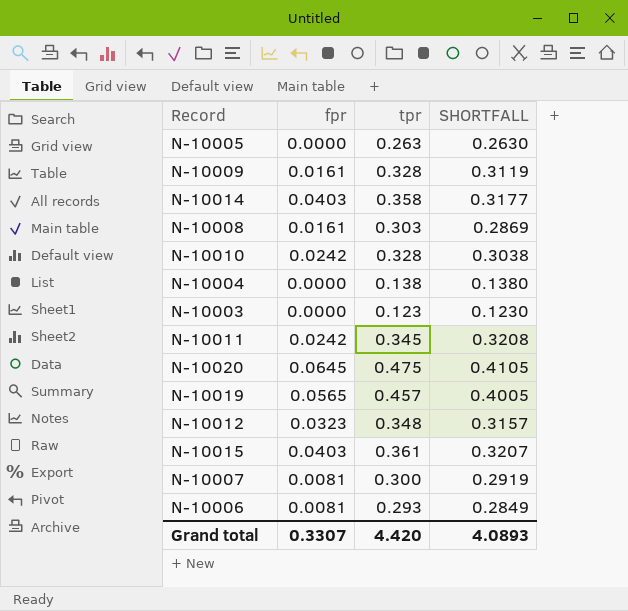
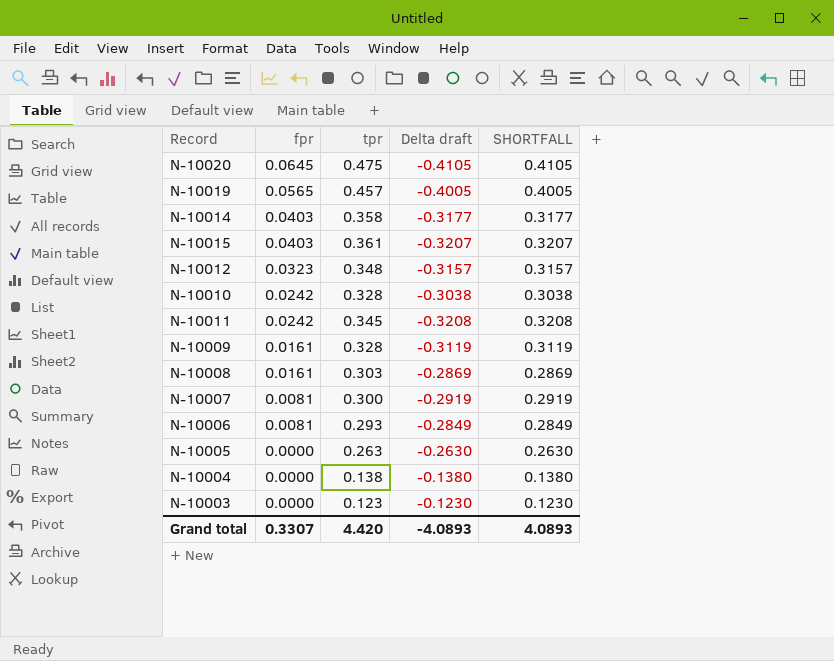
row order: none -> fpr descending
column Delta draft | formula: none -> [fpr] - [tpr]

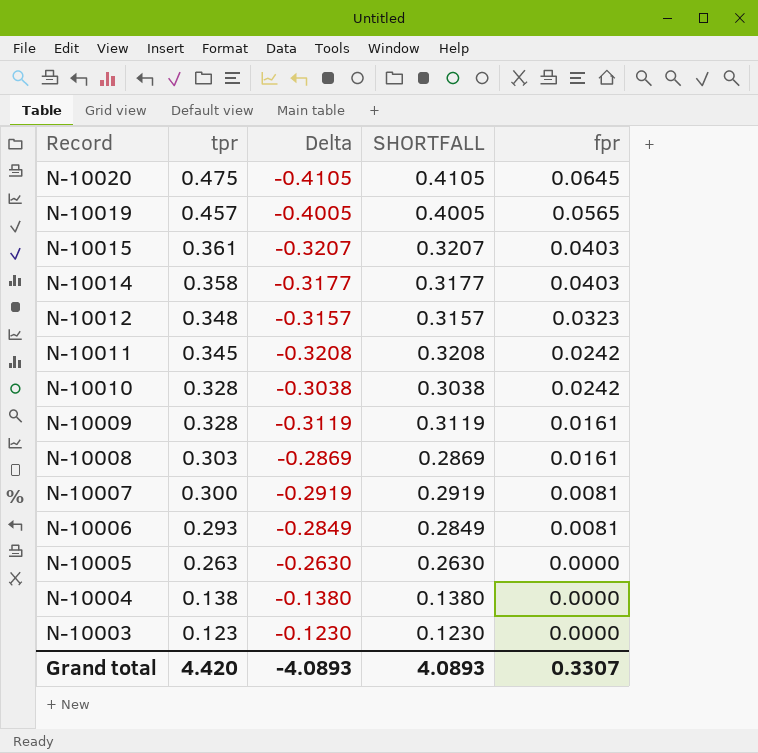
row order: fpr descending -> Record descending
column name: Delta draft -> Delta
column fpr | position: 2 -> 5

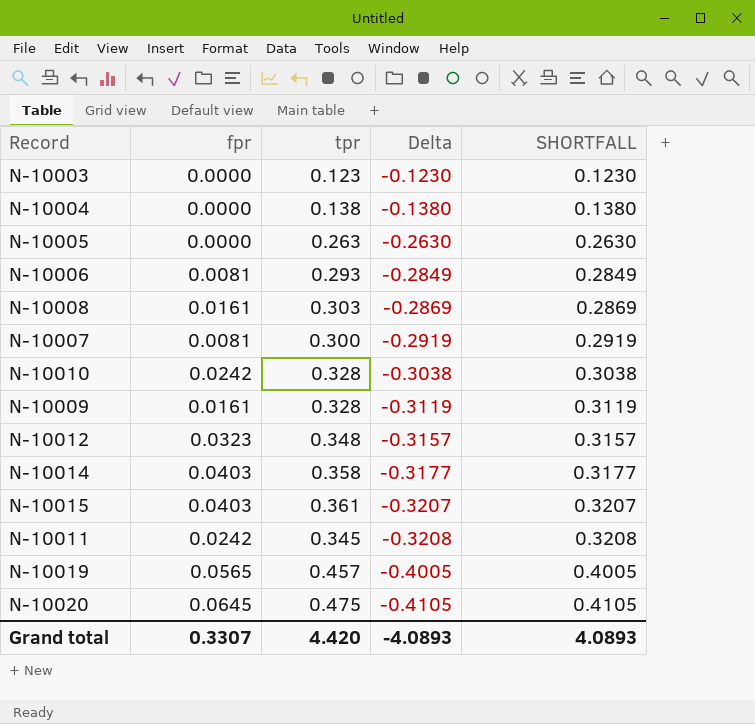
row order: Record descending -> Delta descending
column fpr | position: 5 -> 2

